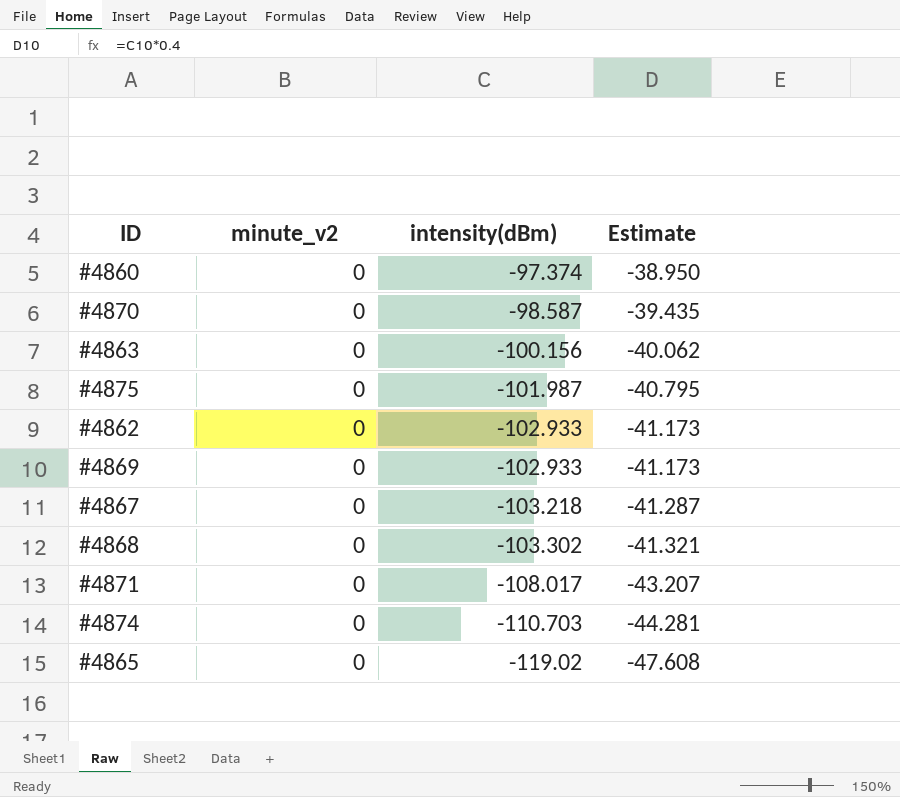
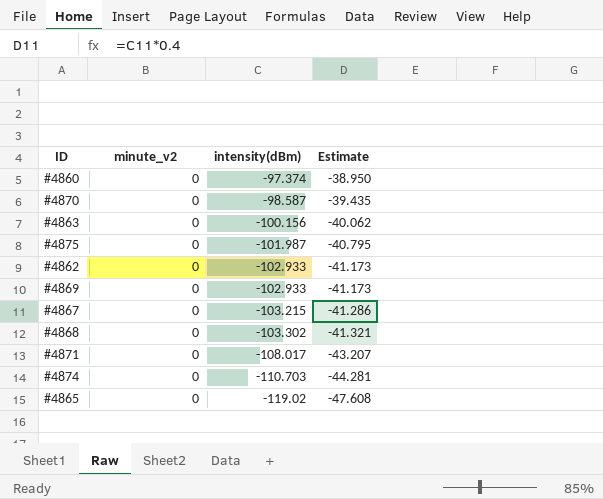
#4867 | intensity(dBm): -103.218 -> -103.215
#4867 | Estimate: -41.287 -> -41.286

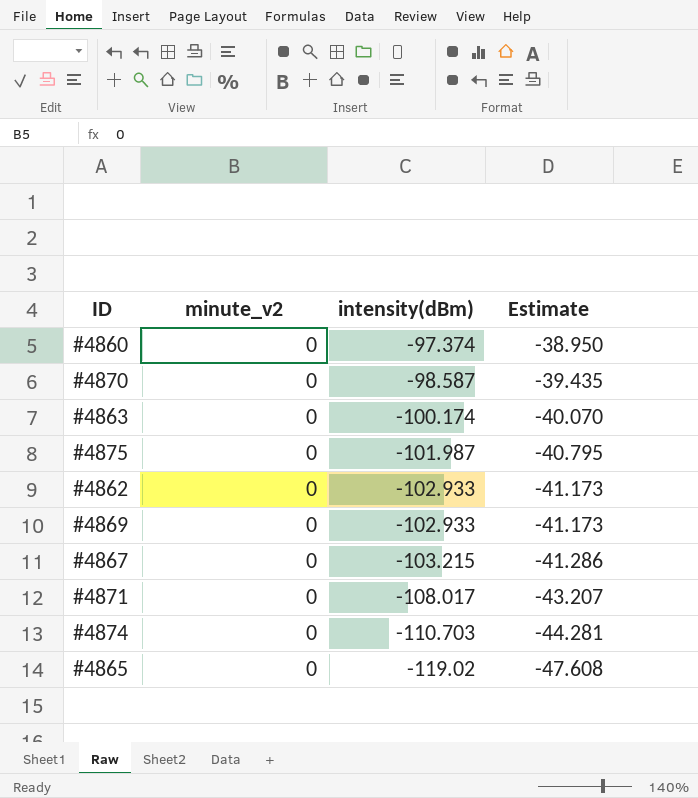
row #4868: 0 | -103.302 | -41.321 -> none
#4863 | intensity(dBm): -100.156 -> -100.174
#4863 | Estimate: -40.062 -> -40.070

